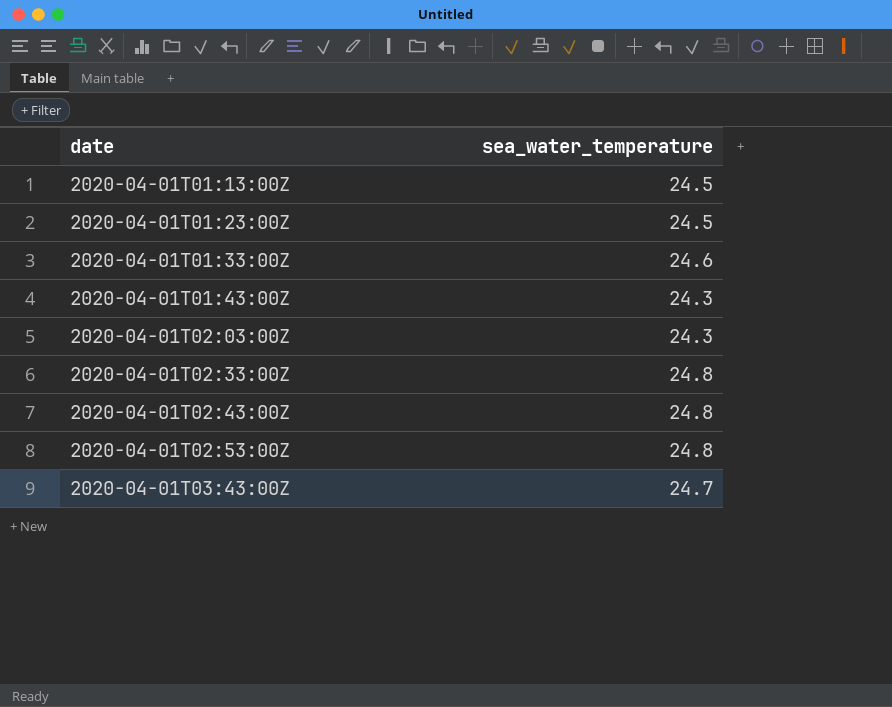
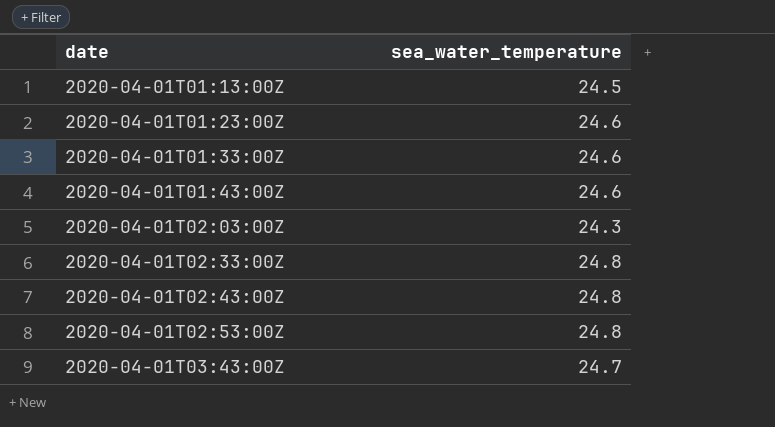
2020-04-01T01:23:00Z | sea_water_temperature: 24.5 -> 24.6
2020-04-01T01:43:00Z | sea_water_temperature: 24.3 -> 24.6

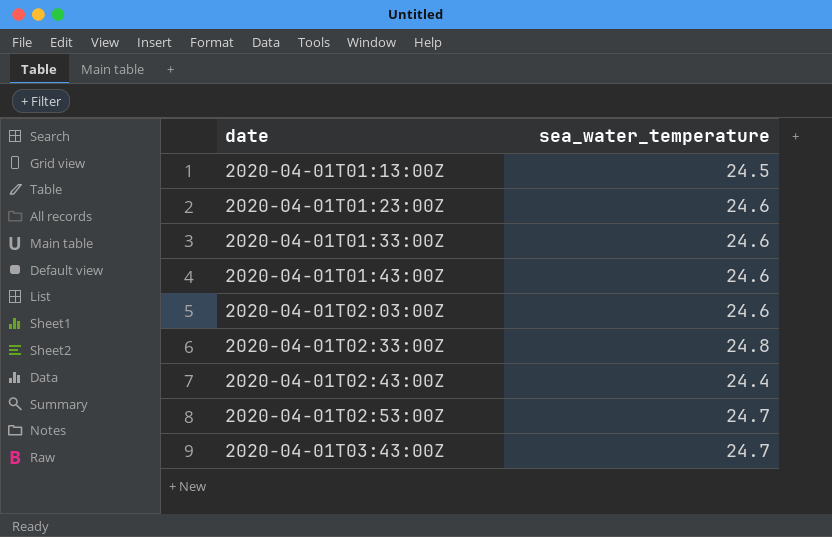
2020-04-01T02:03:00Z | sea_water_temperature: 24.3 -> 24.6
2020-04-01T02:43:00Z | sea_water_temperature: 24.8 -> 24.4
2020-04-01T02:53:00Z | sea_water_temperature: 24.8 -> 24.7

